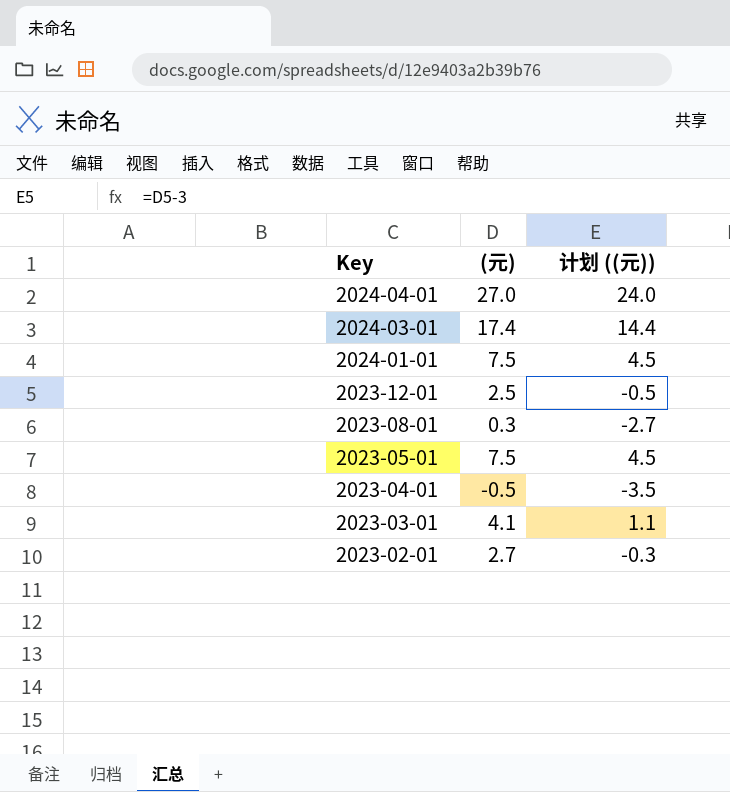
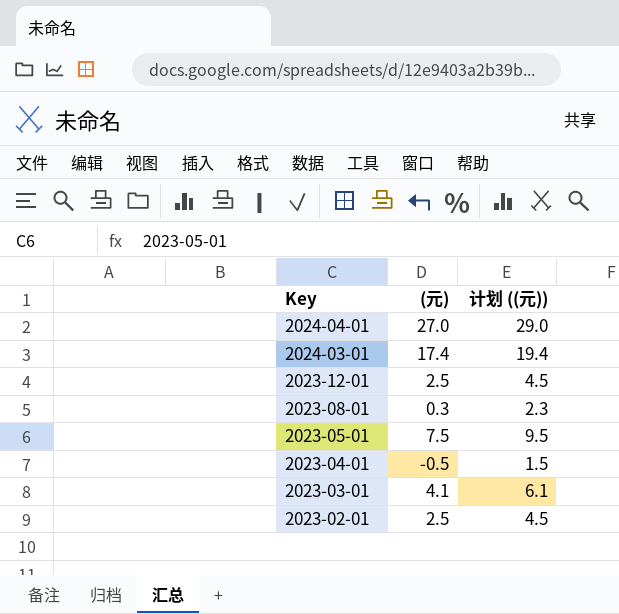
column 计划 ((元)) | formula: [(元)] - 3 -> [(元)] + 2
row 2024-01-01: 7.5 | 4.5 -> none
2023-02-01 | (元): 2.7 -> 2.5

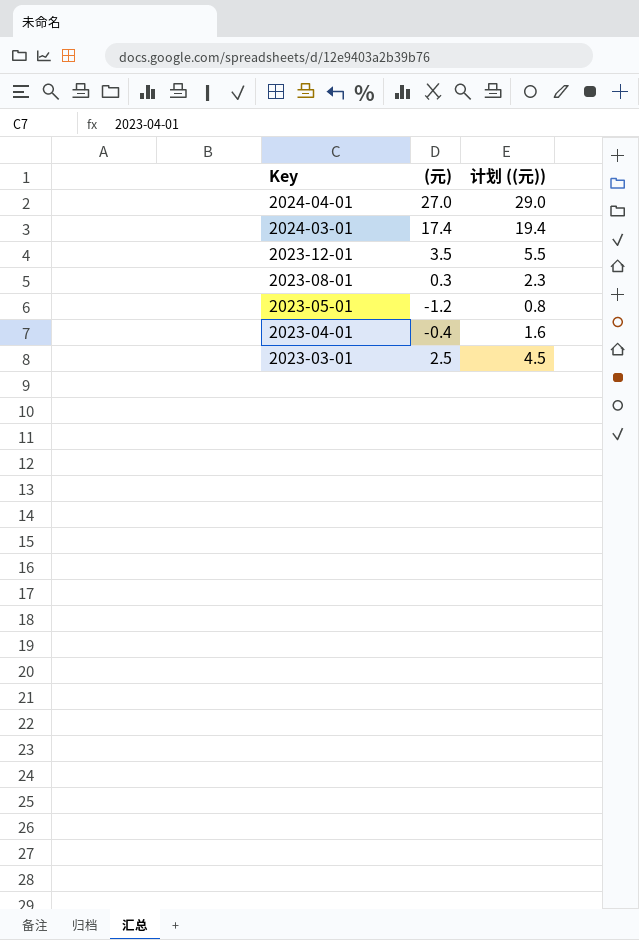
row 2023-02-01: 2.5 | 4.5 -> none
2023-12-01 | (元): 2.5 -> 3.5
2023-12-01 | 计划 ((元)): 4.5 -> 5.5
2023-05-01 | (元): 7.5 -> -1.2
2023-05-01 | 计划 ((元)): 9.5 -> 0.8
2023-04-01 | (元): -0.5 -> -0.4
2023-04-01 | 计划 ((元)): 1.5 -> 1.6
2023-03-01 | (元): 4.1 -> 2.5
2023-03-01 | 计划 ((元)): 6.1 -> 4.5

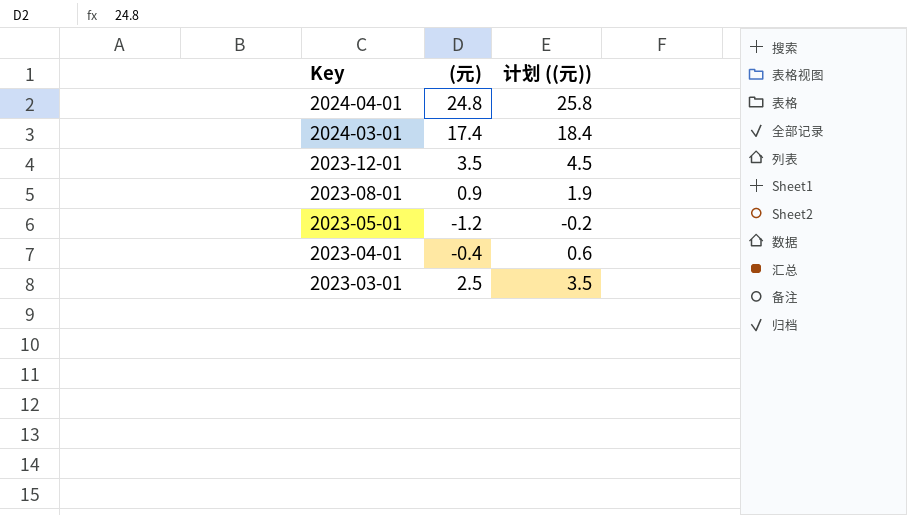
column 计划 ((元)) | formula: [(元)] + 2 -> [(元)] + 1
2024-04-01 | (元): 27.0 -> 24.8
2023-08-01 | (元): 0.3 -> 0.9

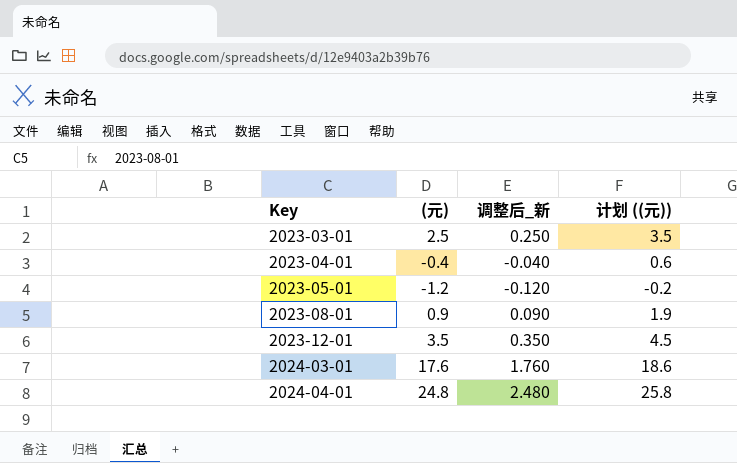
row order: Key descending -> Key ascending
column 调整后_新 | formula: none -> [(元)] * 0.1
2024-03-01 | (元): 17.4 -> 17.6
2024-03-01 | 计划 ((元)): 18.4 -> 18.6

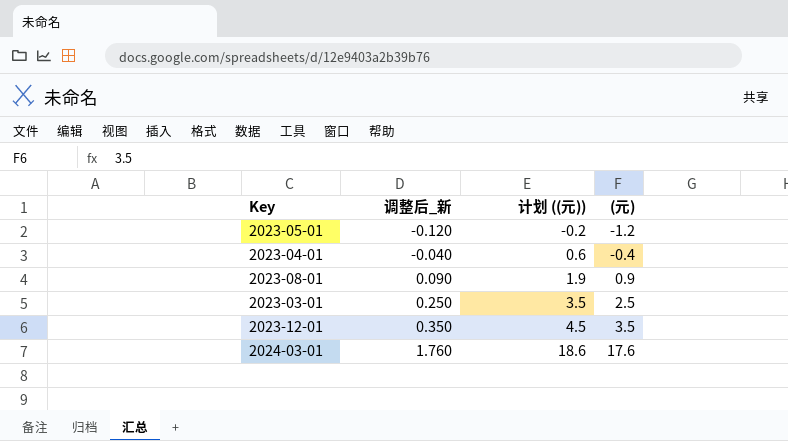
row order: Key ascending -> 调整后_新 ascending
column (元) | position: 2 -> 4
row 2024-04-01: 24.8 | 2.480 | 25.8 -> none

